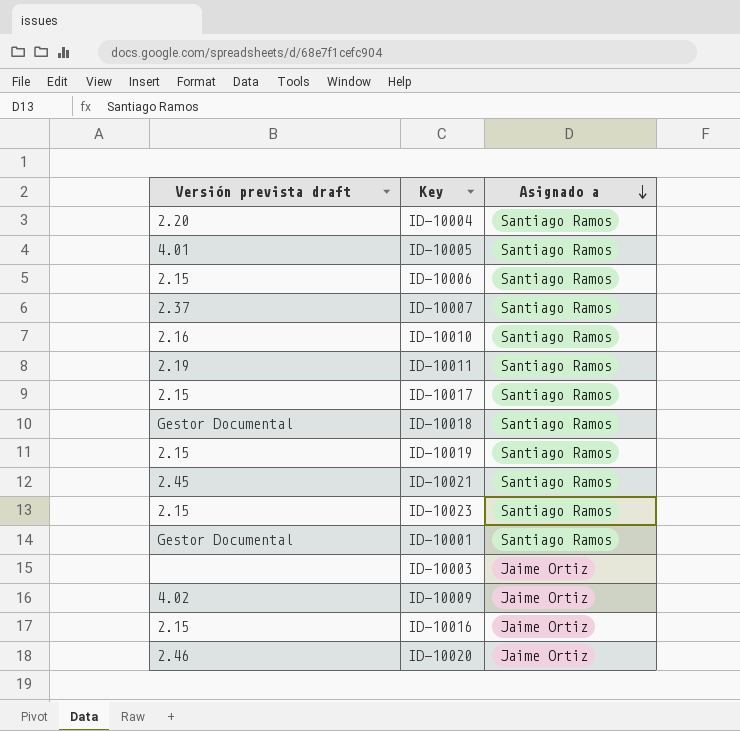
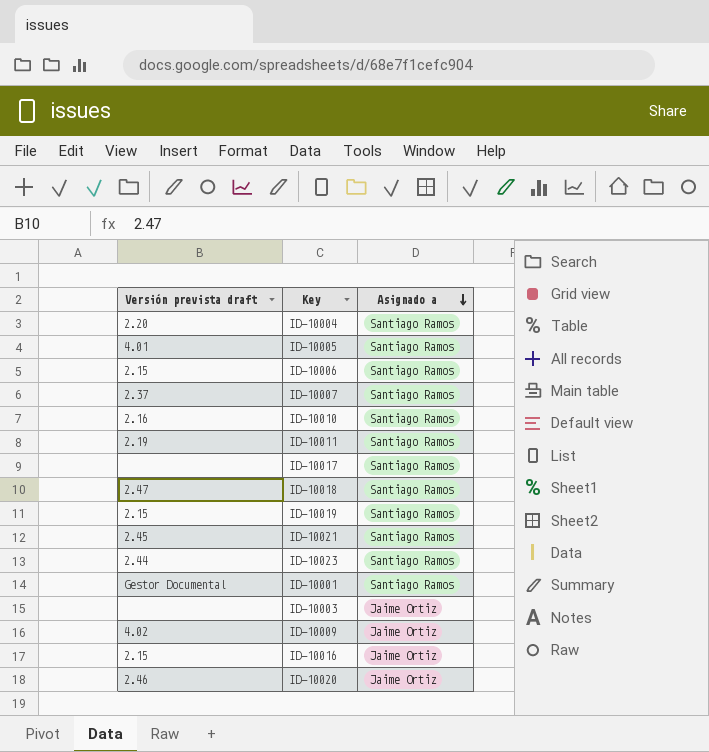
ID-10017 | Versión prevista draft: 2.15 -> none
ID-10018 | Versión prevista draft: Gestor Documental -> 2.47
ID-10023 | Versión prevista draft: 2.15 -> 2.44

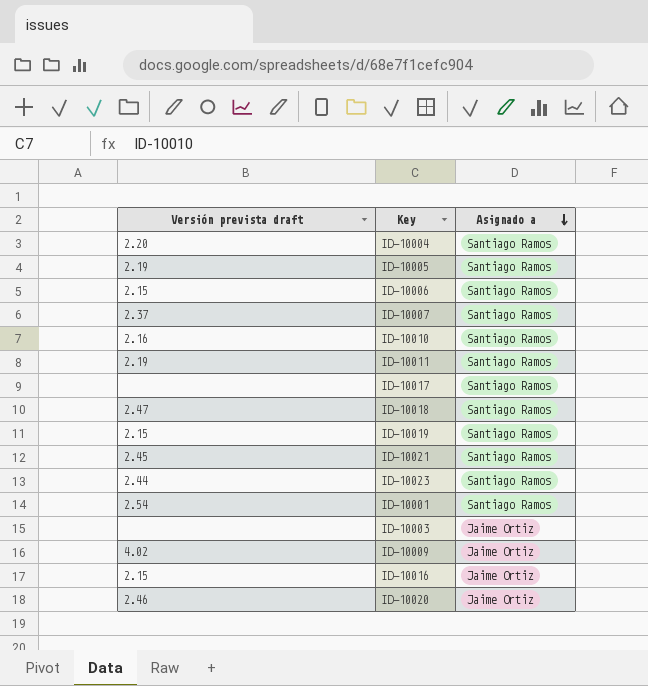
ID-10005 | Versión prevista draft: 4.01 -> 2.19
ID-10001 | Versión prevista draft: Gestor Documental -> 2.54

